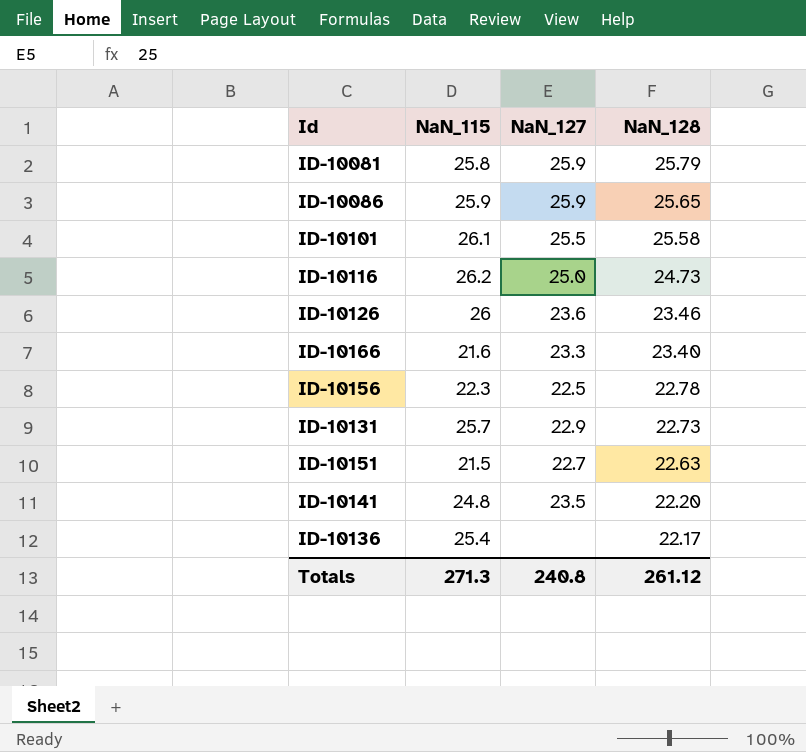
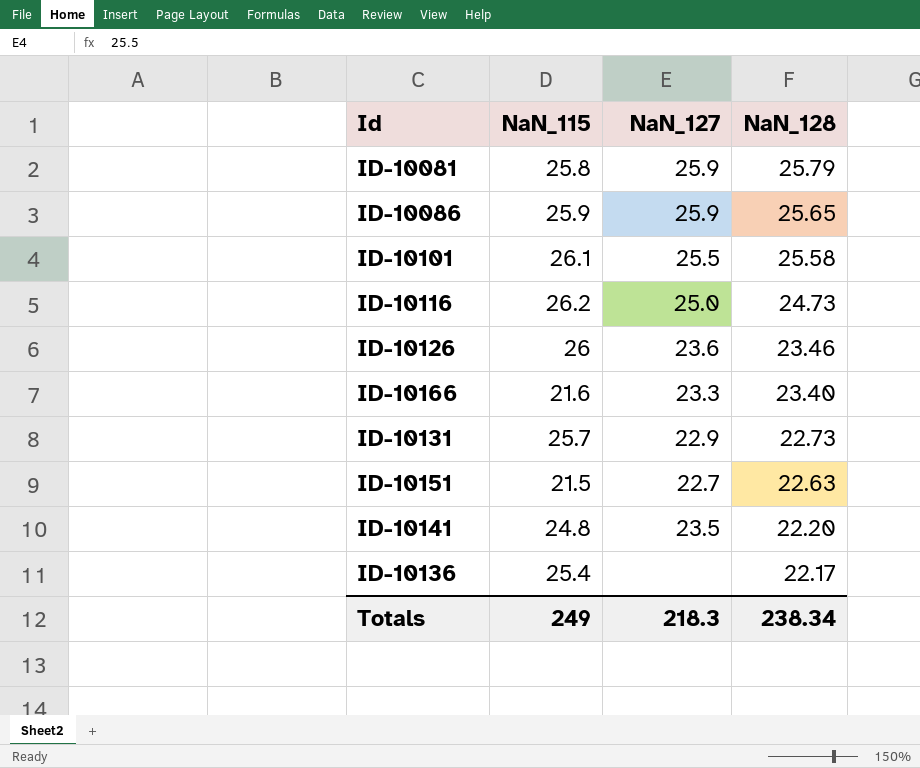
row ID-10156: 22.3 | 22.5 | 22.78 -> none
Totals | NaN_115: 271.3 -> 249
Totals | NaN_127: 240.8 -> 218.3
Totals | NaN_128: 261.12 -> 238.34

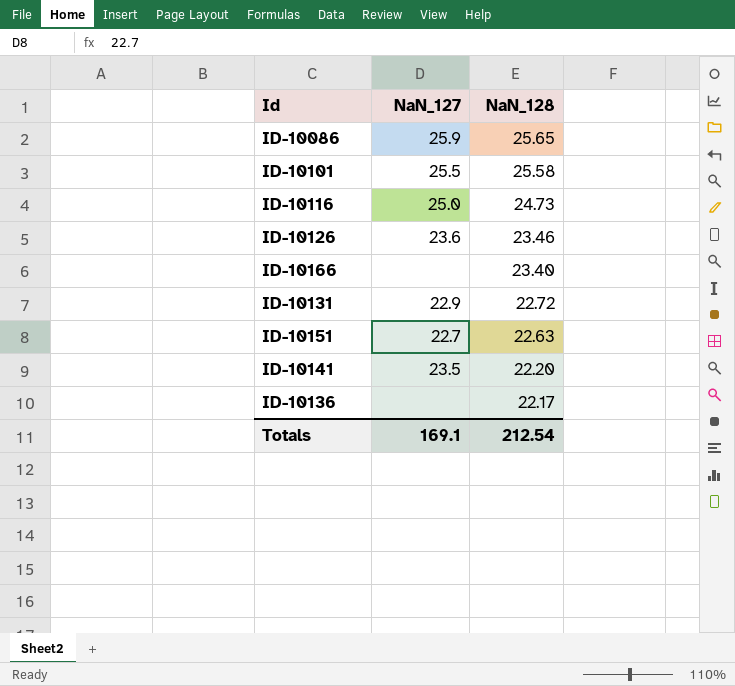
column NaN_115 | position: 2 -> none
row ID-10081: 25.8 | 25.9 | 25.79 -> none
ID-10166 | NaN_127: 23.3 -> none
ID-10131 | NaN_128: 22.73 -> 22.72
Totals | NaN_127: 218.3 -> 169.1
Totals | NaN_128: 238.34 -> 212.54

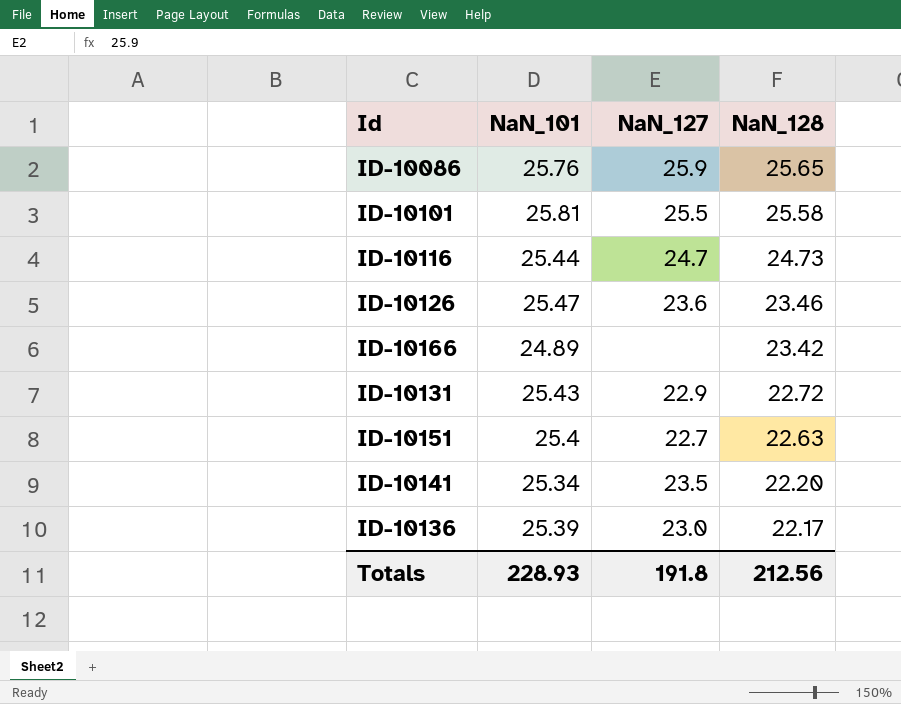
column NaN_101 | position: none -> 2
ID-10116 | NaN_127: 25.0 -> 24.7
ID-10166 | NaN_128: 23.40 -> 23.42
ID-10136 | NaN_127: none -> 23.0
Totals | NaN_127: 169.1 -> 191.8
Totals | NaN_128: 212.54 -> 212.56

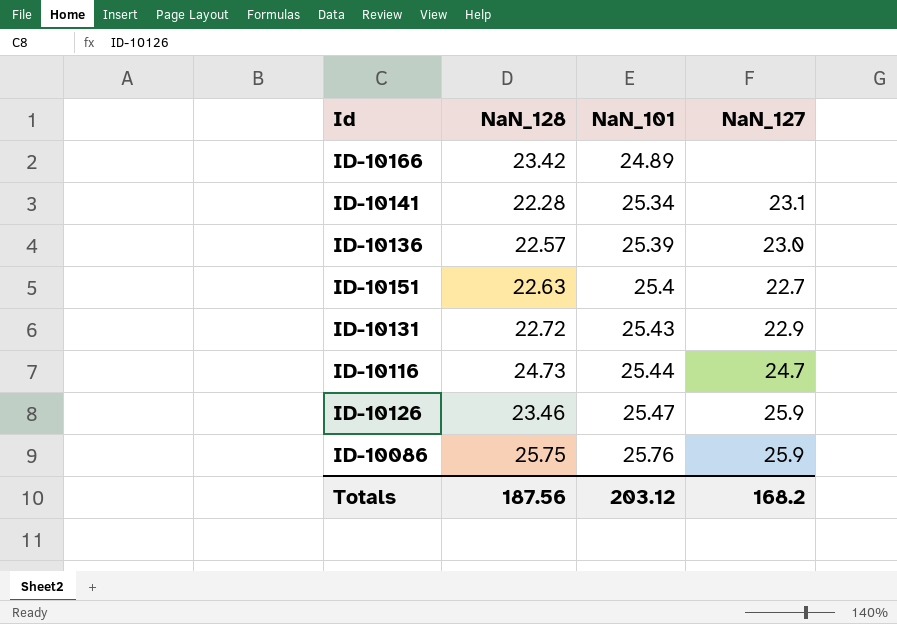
row order: NaN_128 descending -> NaN_101 ascending
column NaN_128 | position: 4 -> 2
row ID-10101: 25.81 | 25.5 | 25.58 -> none
ID-10141 | NaN_128: 22.20 -> 22.28
ID-10141 | NaN_127: 23.5 -> 23.1
ID-10136 | NaN_128: 22.17 -> 22.57
ID-10126 | NaN_127: 23.6 -> 25.9
ID-10086 | NaN_128: 25.65 -> 25.75
Totals | NaN_128: 212.56 -> 187.56
Totals | NaN_101: 228.93 -> 203.12
Totals | NaN_127: 191.8 -> 168.2

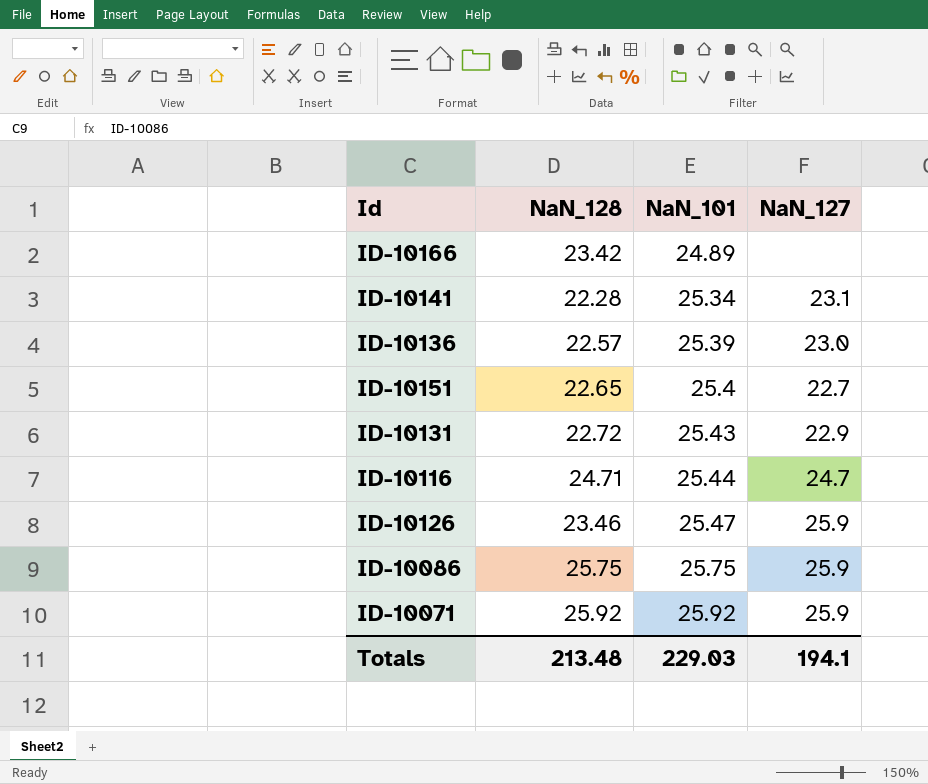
ID-10151 | NaN_128: 22.63 -> 22.65
ID-10116 | NaN_128: 24.73 -> 24.71
ID-10086 | NaN_101: 25.76 -> 25.75
row ID-10071: none -> 25.92 | 25.92 | 25.9
Totals | NaN_128: 187.56 -> 213.48
Totals | NaN_101: 203.12 -> 229.03
Totals | NaN_127: 168.2 -> 194.1

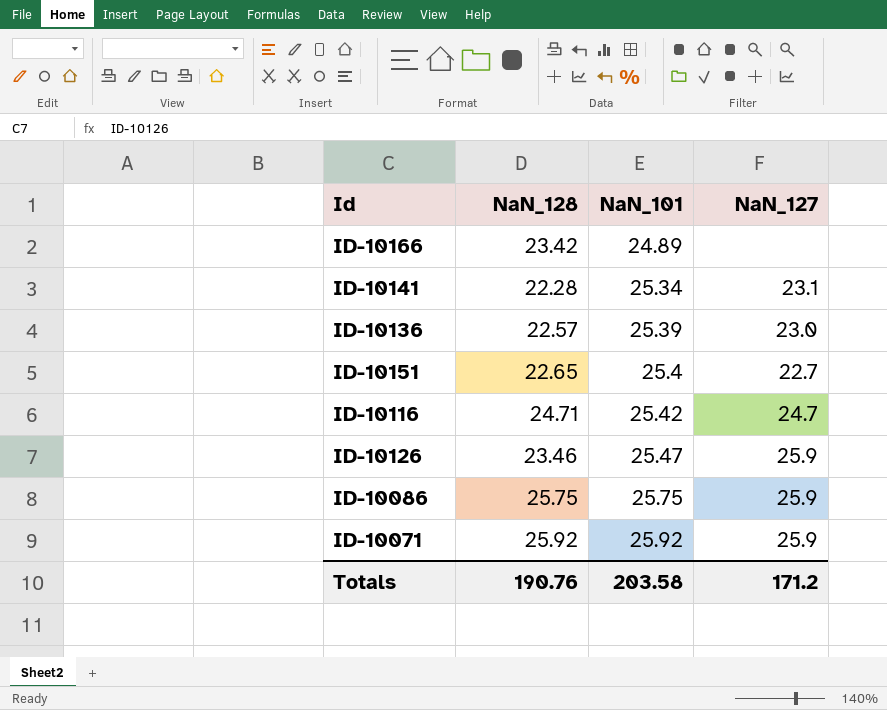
row ID-10131: 22.72 | 25.43 | 22.9 -> none
ID-10116 | NaN_101: 25.44 -> 25.42
Totals | NaN_128: 213.48 -> 190.76
Totals | NaN_101: 229.03 -> 203.58
Totals | NaN_127: 194.1 -> 171.2

